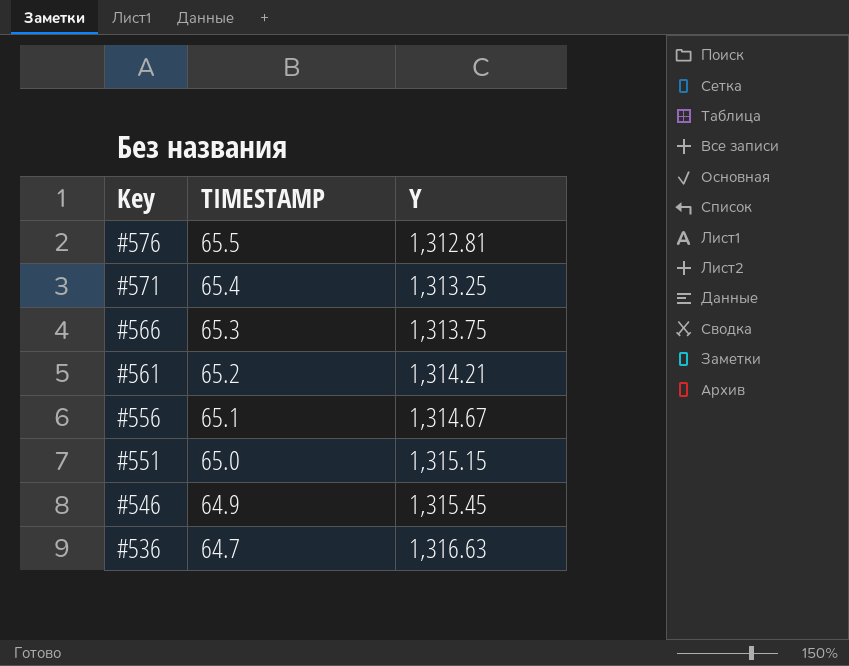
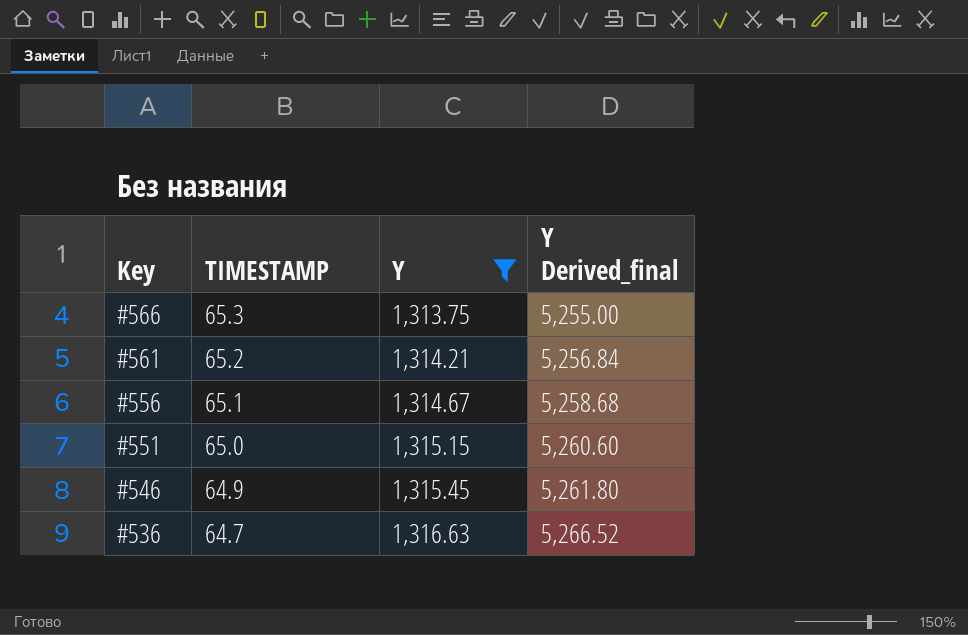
filter: none -> Y >= 1,313.75
column Y Derived_final | formula: none -> [Y] * 4

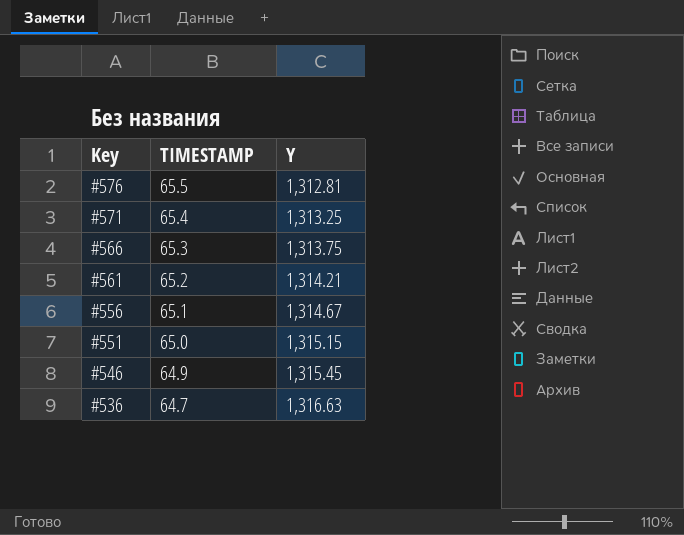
filter: Y >= 1,313.75 -> none
column Y Derived_final | formula: [Y] * 4 -> none

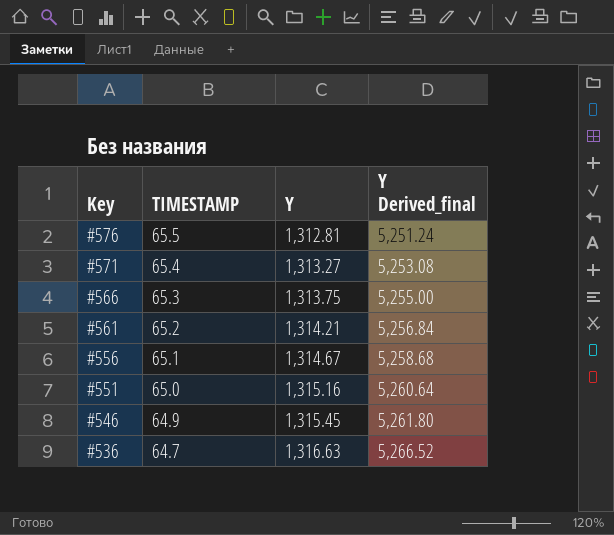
column Y Derived_final | formula: none -> [Y] * 4
#571 | Y: 1,313.25 -> 1,313.27
#551 | Y: 1,315.15 -> 1,315.16

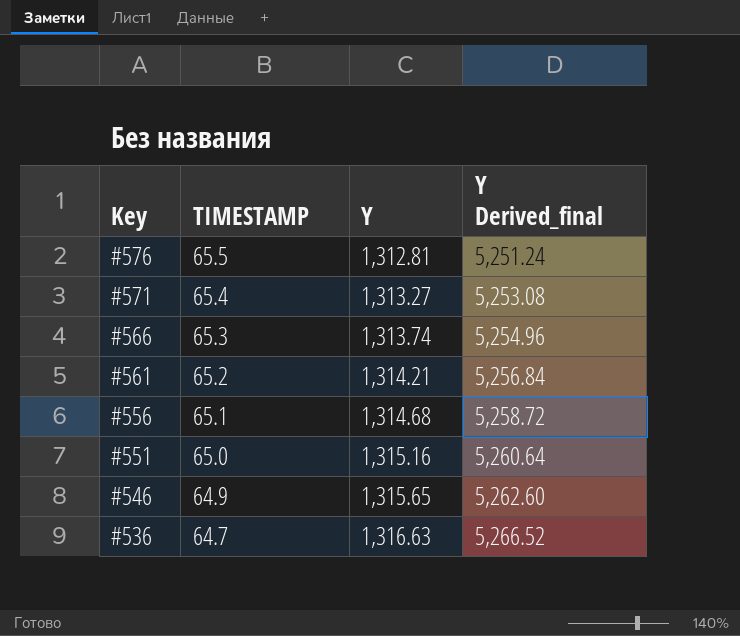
#566 | Y: 1,313.75 -> 1,313.74
#566 | Y Derived_final: 5,255.00 -> 5,254.96
#556 | Y: 1,314.67 -> 1,314.68
#556 | Y Derived_final: 5,258.68 -> 5,258.72
#546 | Y: 1,315.45 -> 1,315.65
#546 | Y Derived_final: 5,261.80 -> 5,262.60

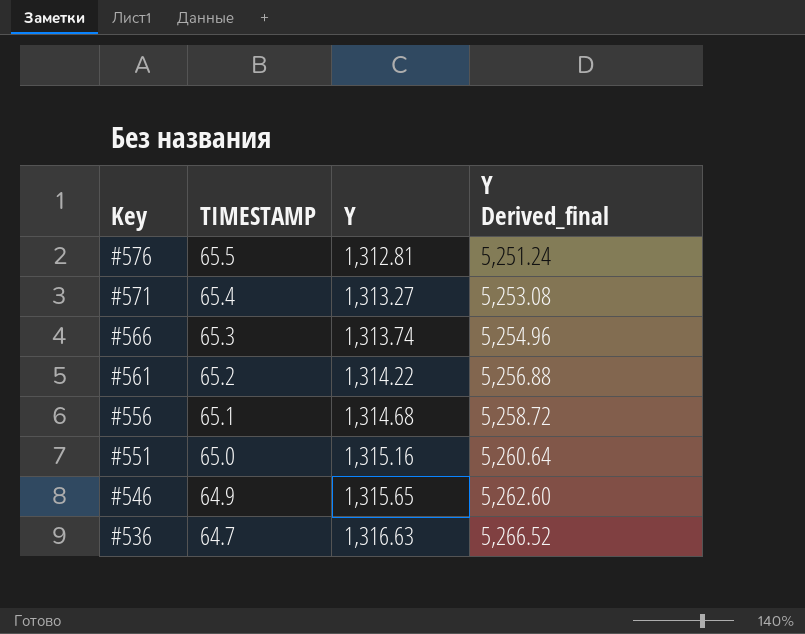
#561 | Y: 1,314.21 -> 1,314.22
#561 | Y Derived_final: 5,256.84 -> 5,256.88

